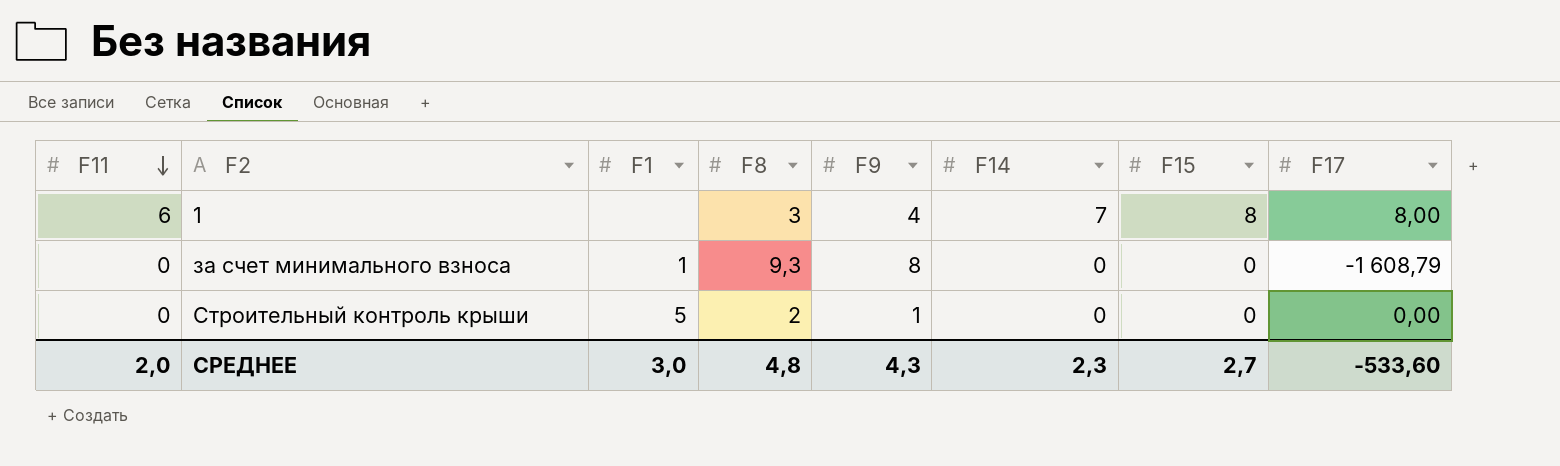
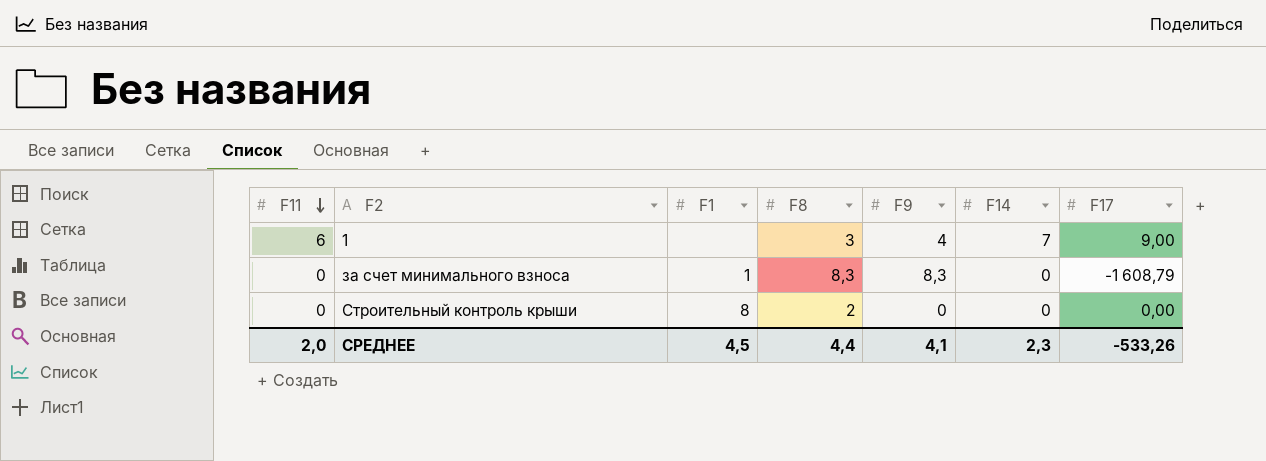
column F15 | position: 7 -> none
1 | F17: 8,00 -> 9,00
за счет минимального взноса | F8: 9,3 -> 8,3
за счет минимального взноса | F9: 8 -> 8,3
Строительный контроль крыши | F1: 5 -> 8
Строительный контроль крыши | F9: 1 -> 0
СРЕДНЕЕ | F1: 3,0 -> 4,5
СРЕДНЕЕ | F8: 4,8 -> 4,4
СРЕДНЕЕ | F9: 4,3 -> 4,1
СРЕДНЕЕ | F17: -533,60 -> -533,26

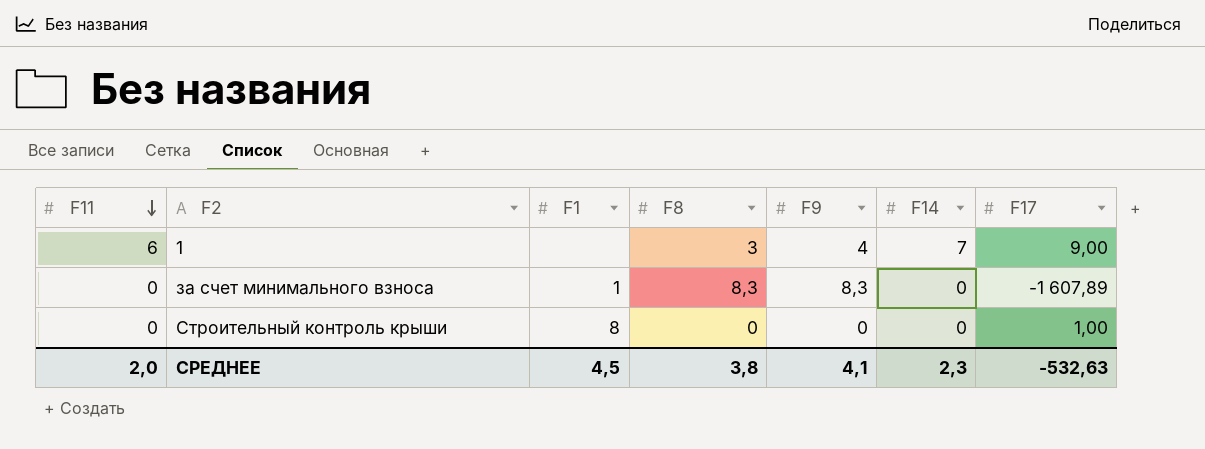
за счет минимального взноса | F17: -1 608,79 -> -1 607,89
Строительный контроль крыши | F8: 2 -> 0
Строительный контроль крыши | F17: 0,00 -> 1,00
СРЕДНЕЕ | F8: 4,4 -> 3,8
СРЕДНЕЕ | F17: -533,26 -> -532,63

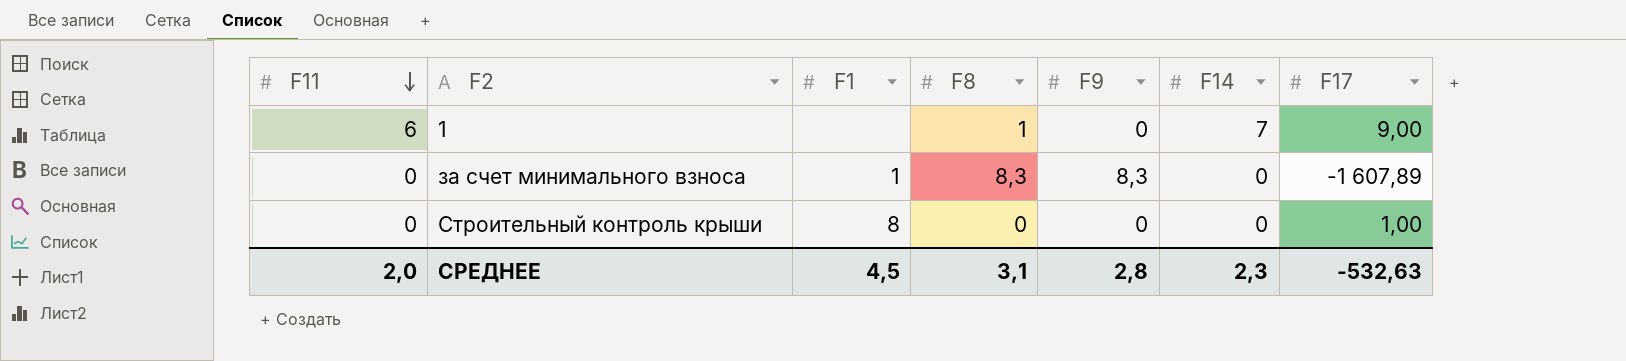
1 | F8: 3 -> 1
1 | F9: 4 -> 0
СРЕДНЕЕ | F8: 3,8 -> 3,1
СРЕДНЕЕ | F9: 4,1 -> 2,8

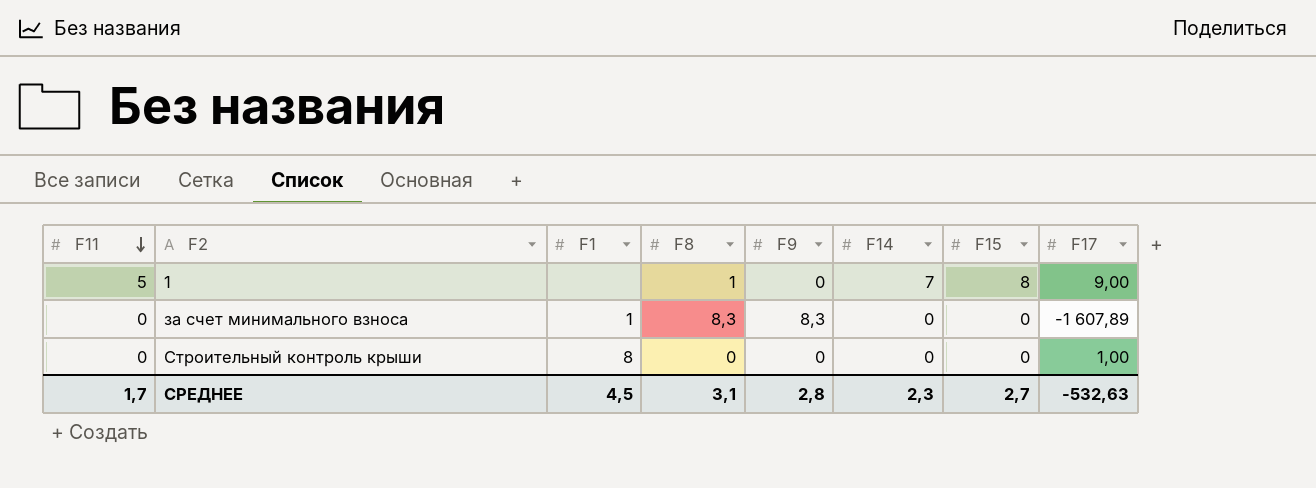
column F15 | position: none -> 7
1 | F11: 6 -> 5
СРЕДНЕЕ | F11: 2,0 -> 1,7

